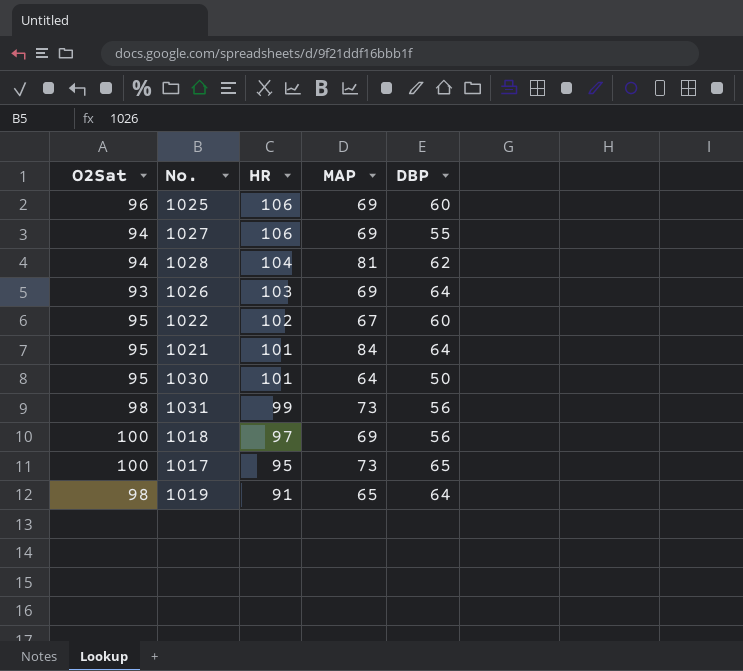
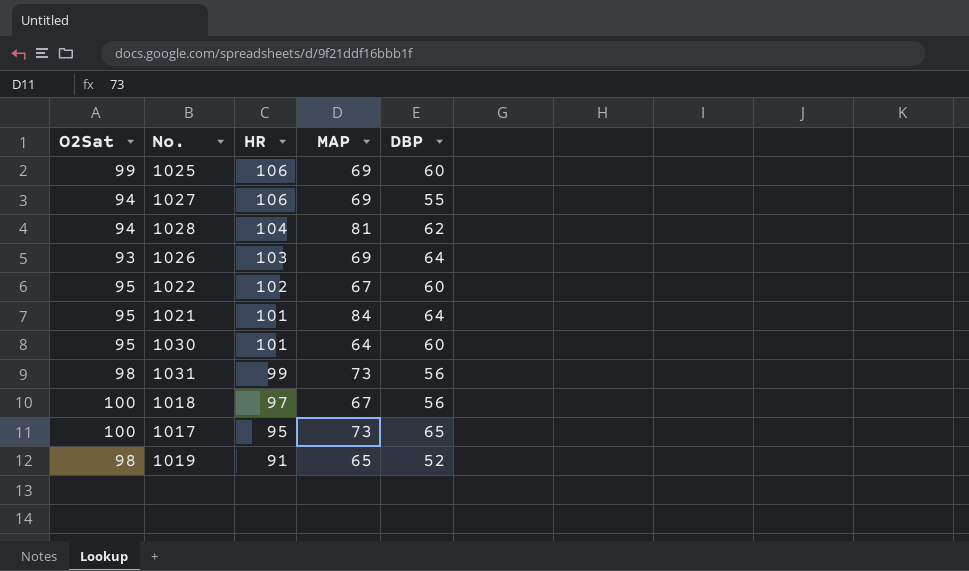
1025 | O2Sat: 96 -> 99
1030 | DBP: 50 -> 60
1018 | MAP: 69 -> 67
1019 | DBP: 64 -> 52

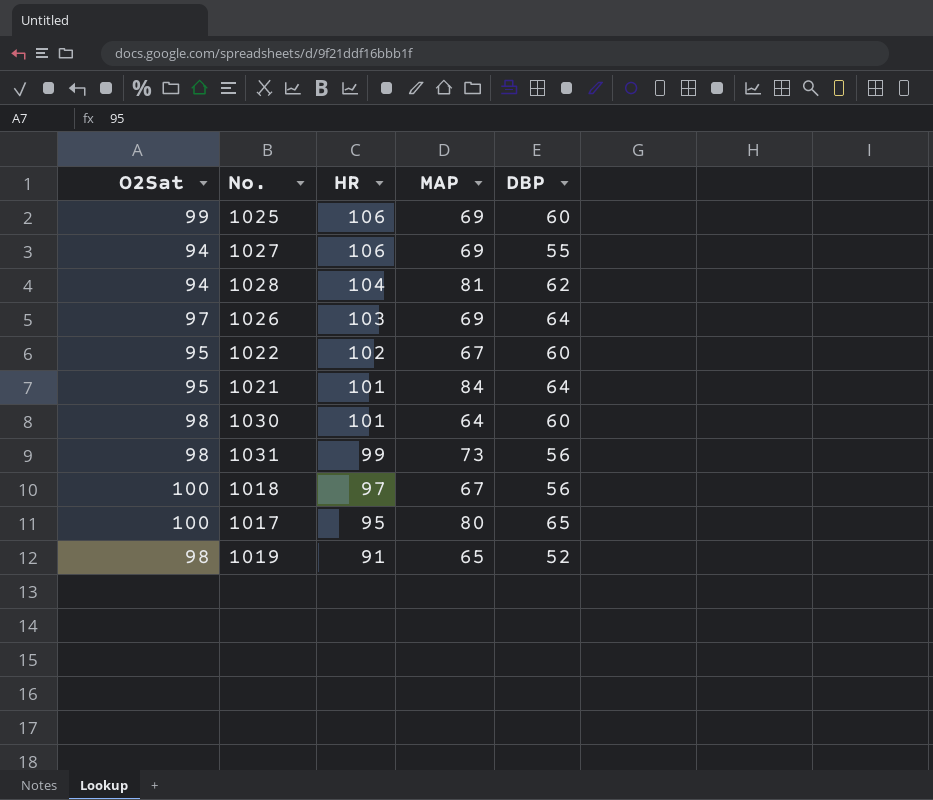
1026 | O2Sat: 93 -> 97
1030 | O2Sat: 95 -> 98
1017 | MAP: 73 -> 80

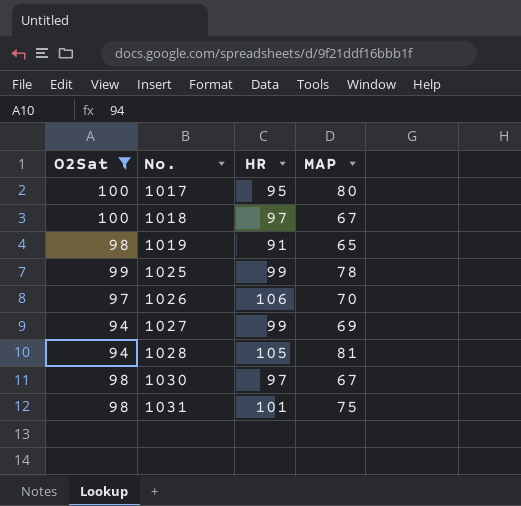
filter: none -> O2Sat != 95
row order: HR descending -> No. ascending
column DBP | position: 5 -> none
1025 | HR: 106 -> 99
1025 | MAP: 69 -> 78
1026 | HR: 103 -> 106
1026 | MAP: 69 -> 70
1027 | HR: 106 -> 99
1028 | HR: 104 -> 105
1030 | HR: 101 -> 97
1030 | MAP: 64 -> 67
1031 | HR: 99 -> 101
1031 | MAP: 73 -> 75

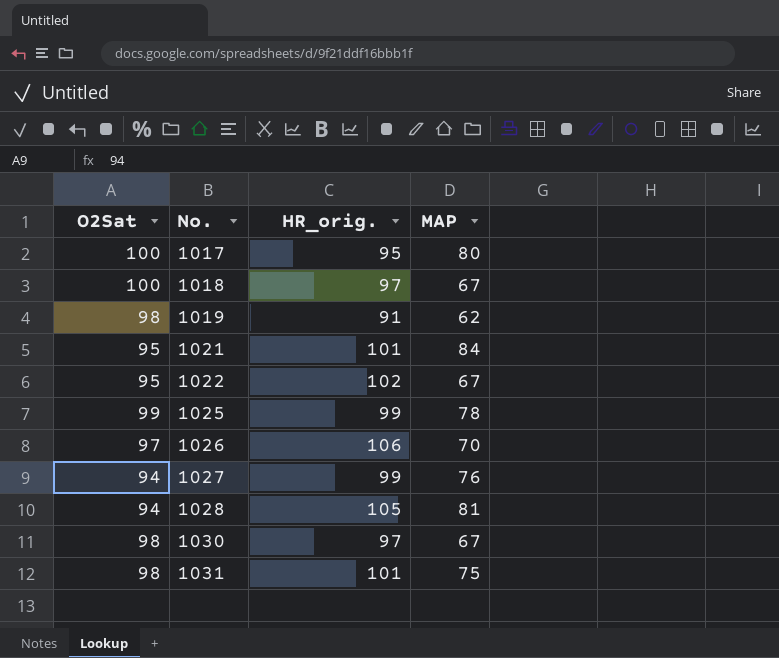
filter: O2Sat != 95 -> none
column name: HR -> HR_orig.
1019 | MAP: 65 -> 62
1027 | MAP: 69 -> 76

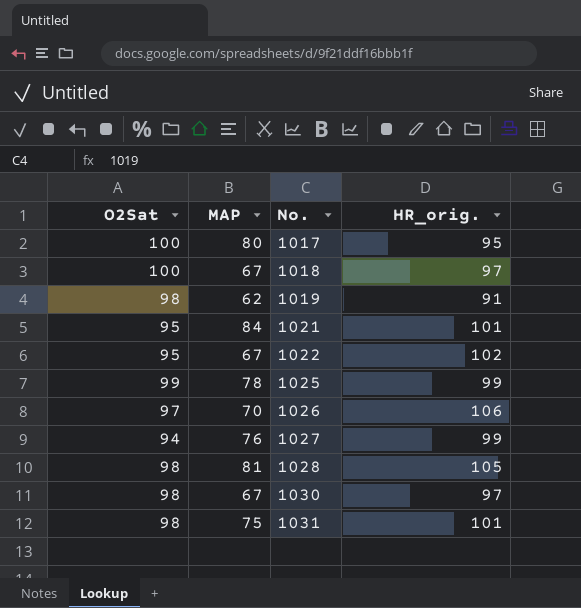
column MAP | position: 4 -> 2
1028 | O2Sat: 94 -> 98

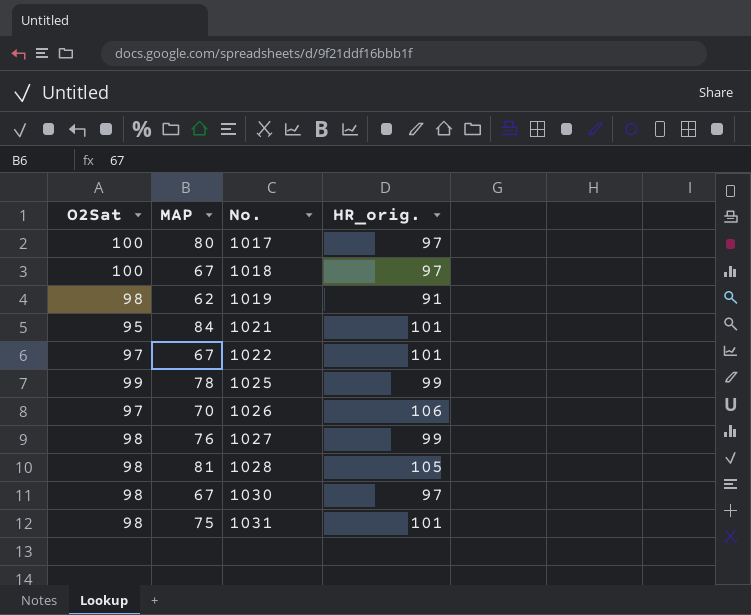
1017 | HR_orig.: 95 -> 97
1022 | O2Sat: 95 -> 97
1022 | HR_orig.: 102 -> 101
1027 | O2Sat: 94 -> 98

